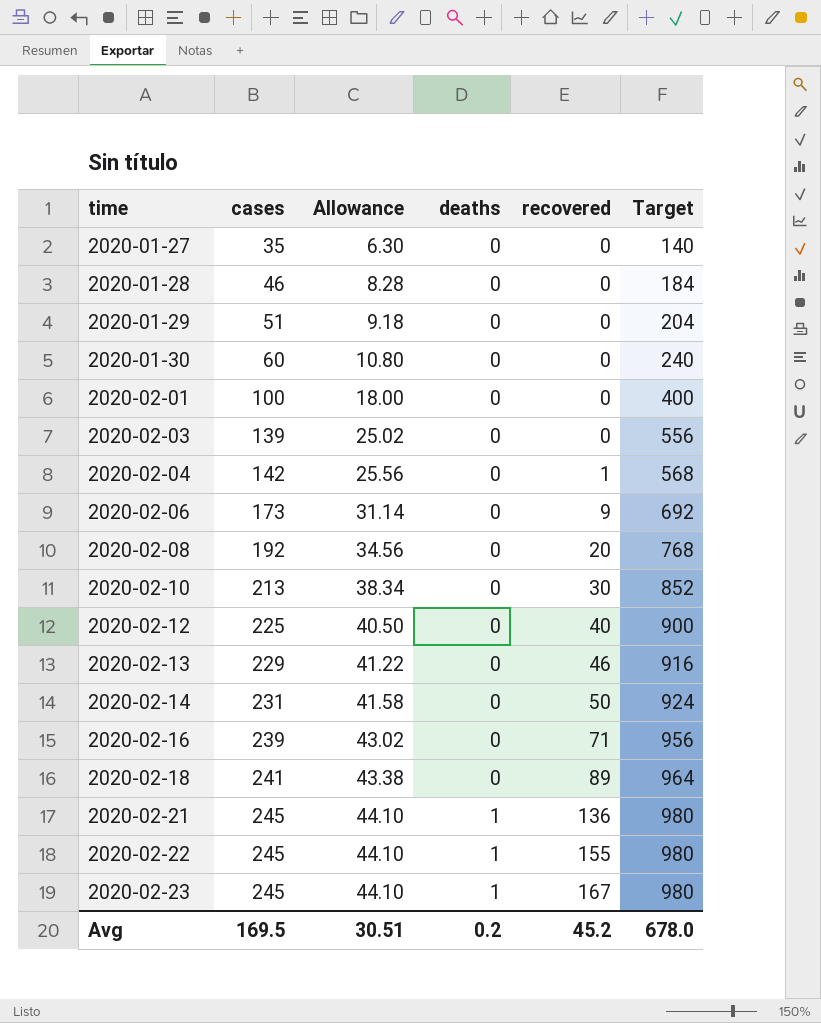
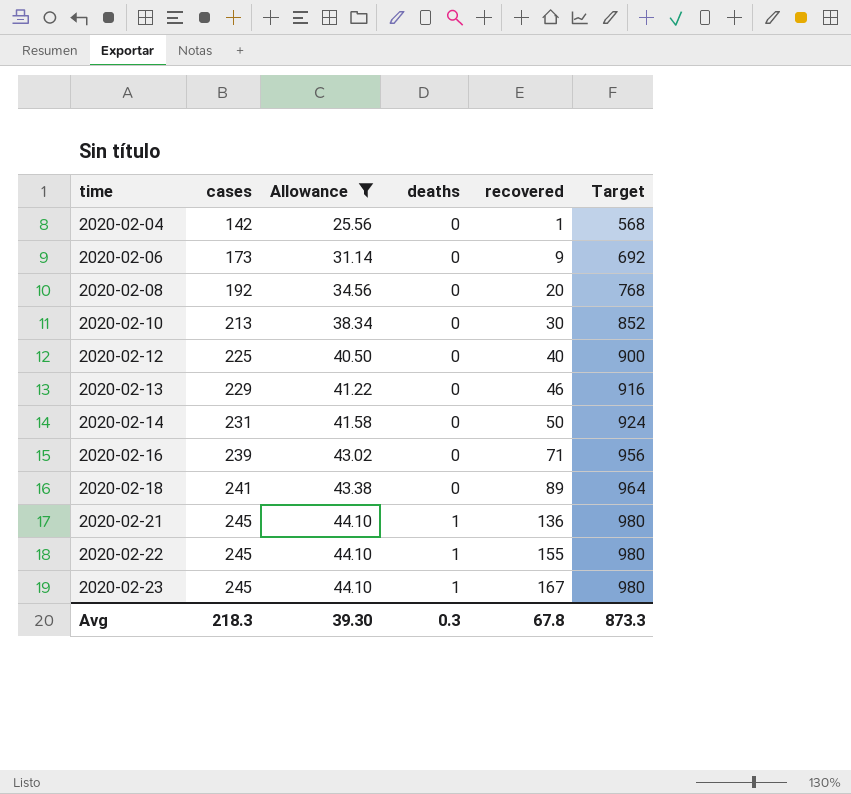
filter: none -> Allowance >= 25.56
Avg | cases: 169.5 -> 218.3
Avg | Allowance: 30.51 -> 39.30
Avg | deaths: 0.2 -> 0.3
Avg | recovered: 45.2 -> 67.8
Avg | Target: 678.0 -> 873.3

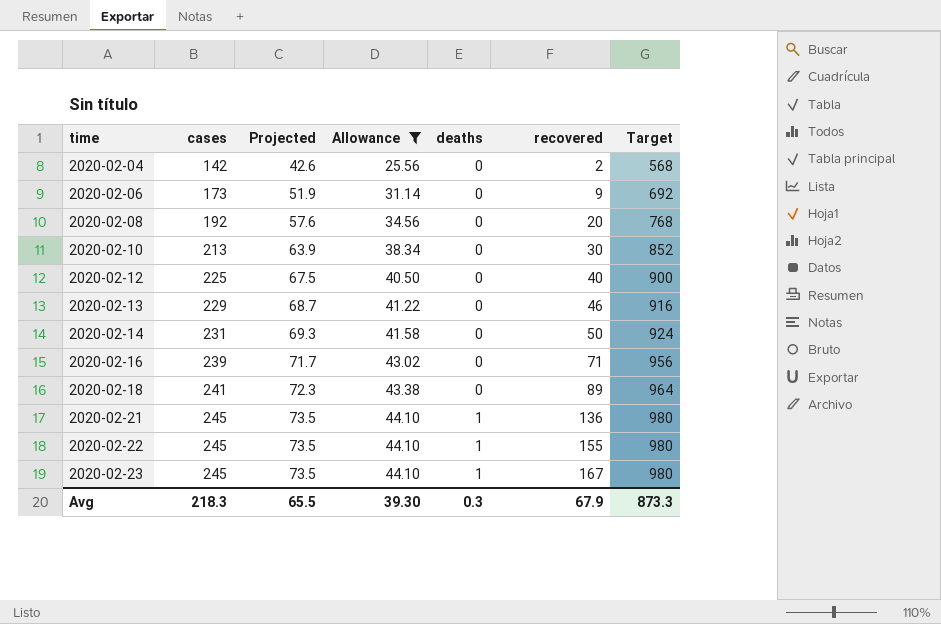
column Projected | formula: none -> [cases] * 0.3
2020-02-04 | recovered: 1 -> 2
Avg | recovered: 67.8 -> 67.9

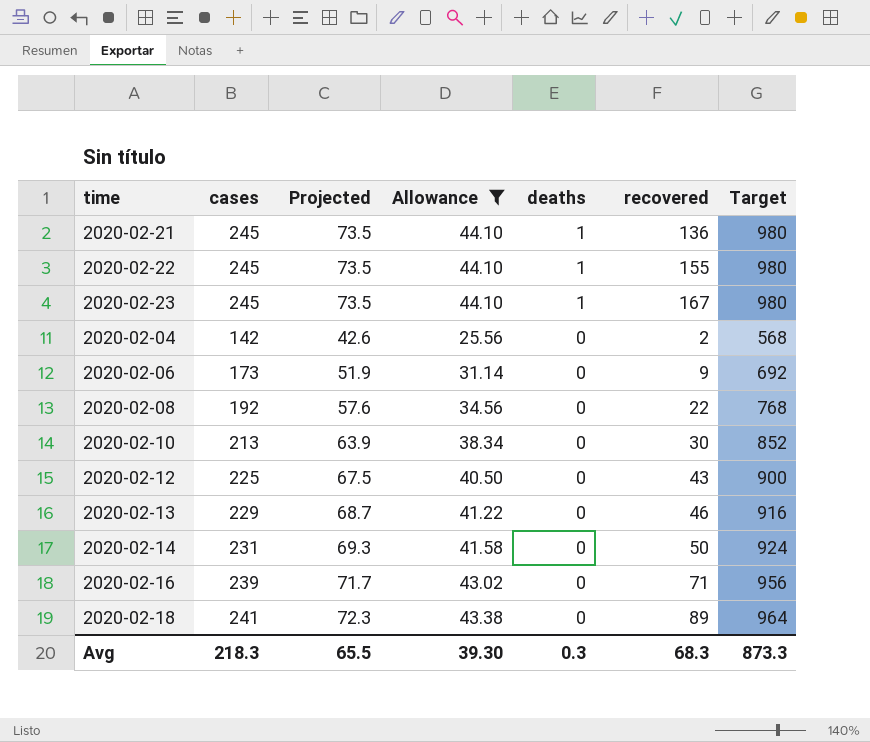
row order: time ascending -> deaths descending
2020-02-08 | recovered: 20 -> 22
2020-02-12 | recovered: 40 -> 43
Avg | recovered: 67.9 -> 68.3

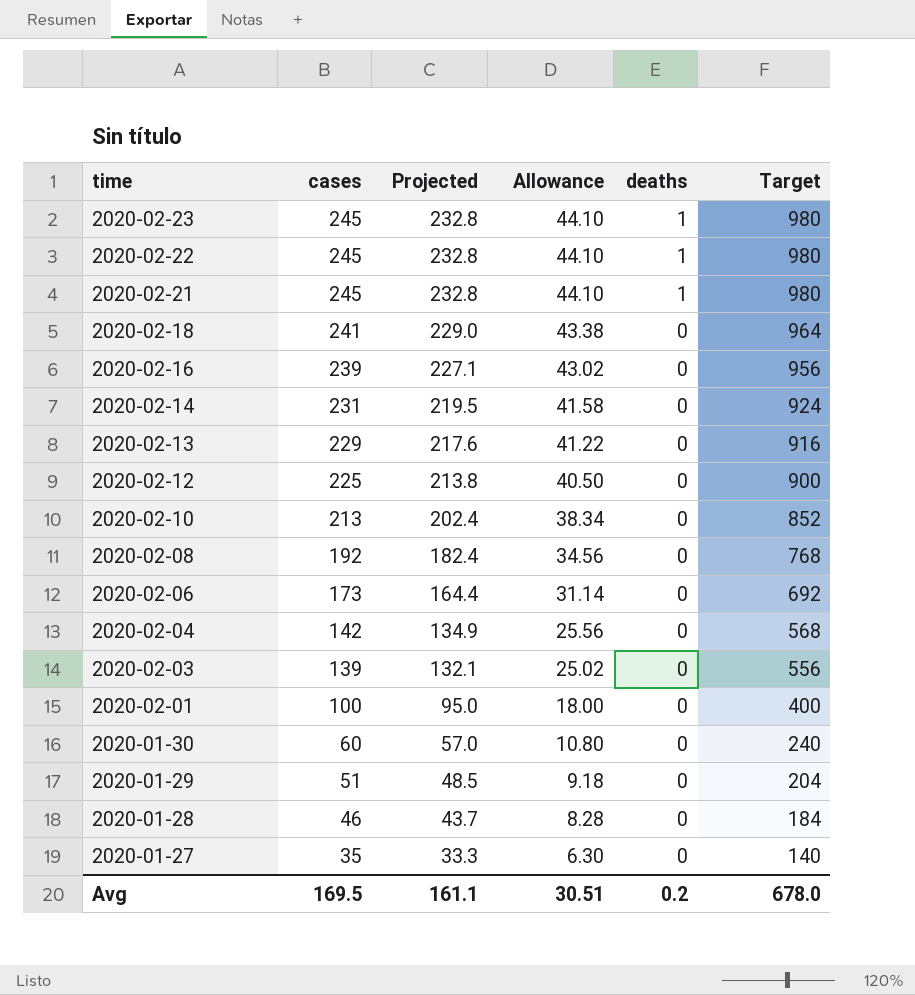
filter: Allowance >= 25.56 -> none
row order: deaths descending -> time descending
column recovered | position: 6 -> none
column Projected | formula: [cases] * 0.3 -> [cases] * 0.95
Avg | cases: 218.3 -> 169.5
Avg | Projected: 65.5 -> 161.1
Avg | Allowance: 39.30 -> 30.51
Avg | deaths: 0.3 -> 0.2
Avg | Target: 873.3 -> 678.0

